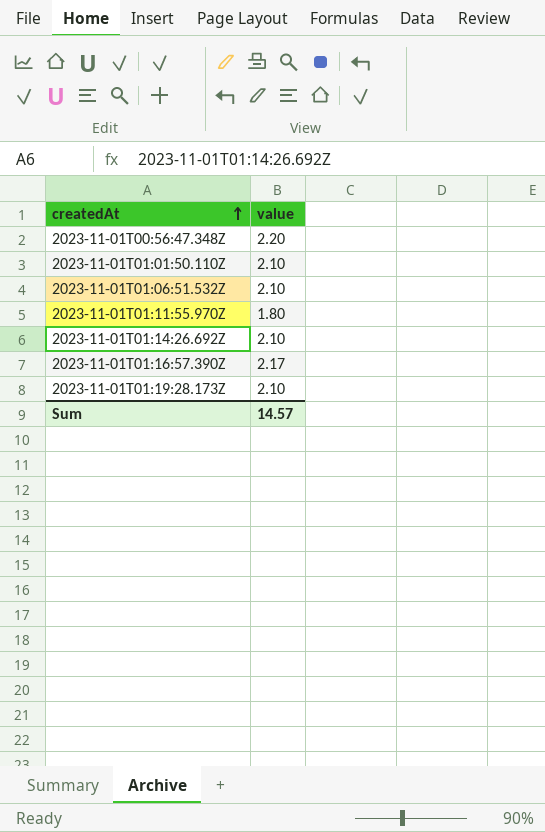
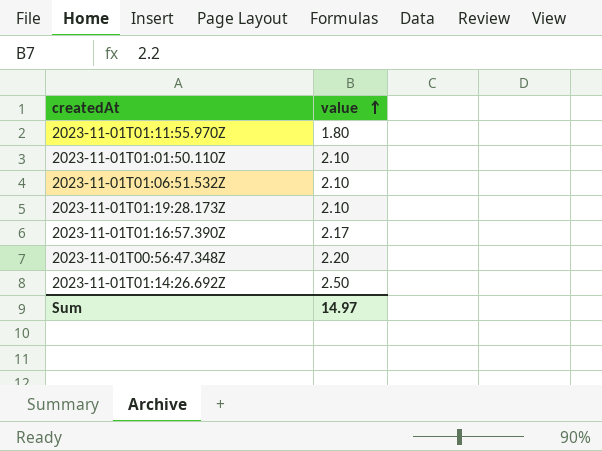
row order: createdAt ascending -> value ascending
2023-11-01T01:14:26.692Z | value: 2.10 -> 2.50
Sum | value: 14.57 -> 14.97

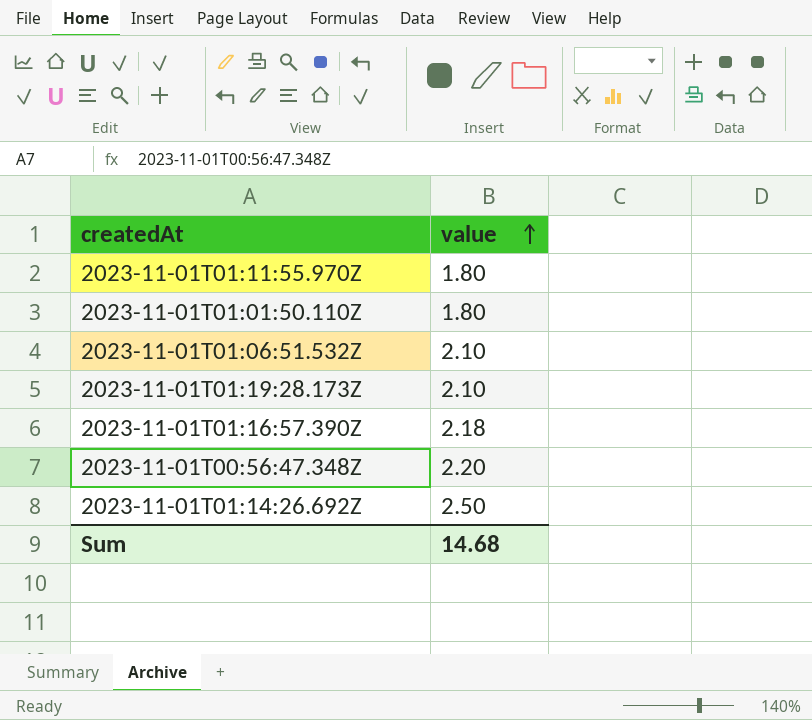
2023-11-01T01:01:50.110Z | value: 2.10 -> 1.80
2023-11-01T01:16:57.390Z | value: 2.17 -> 2.18
Sum | value: 14.97 -> 14.68

